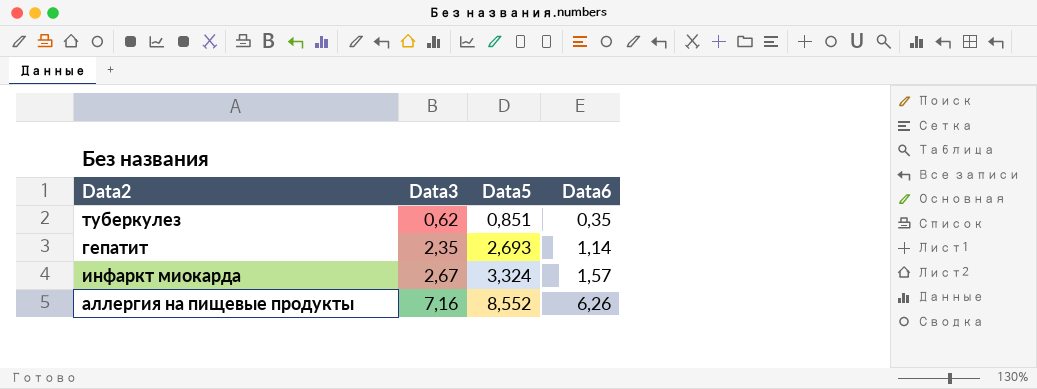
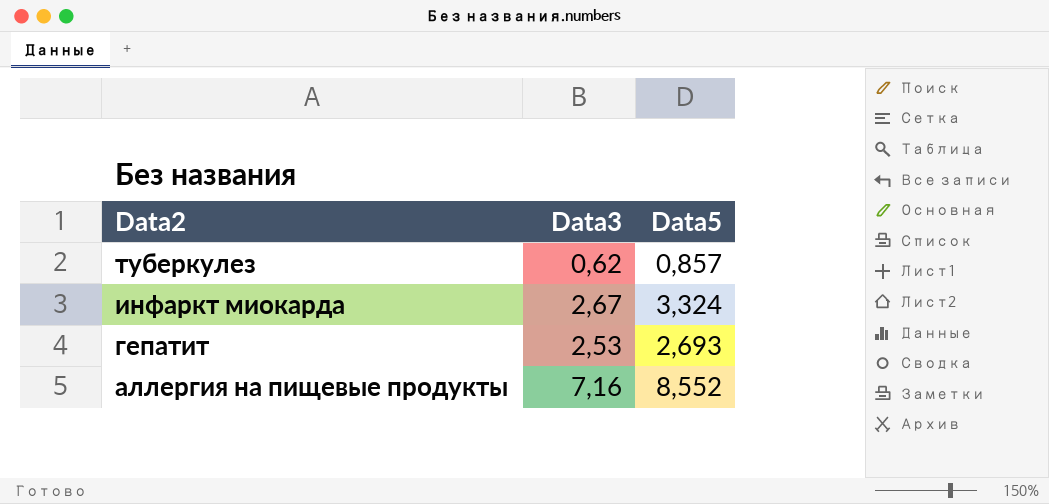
row order: Data3 ascending -> Data2 descending
column Data6 | position: 4 -> none
туберкулез | Data5: 0,851 -> 0,857
гепатит | Data3: 2,35 -> 2,53

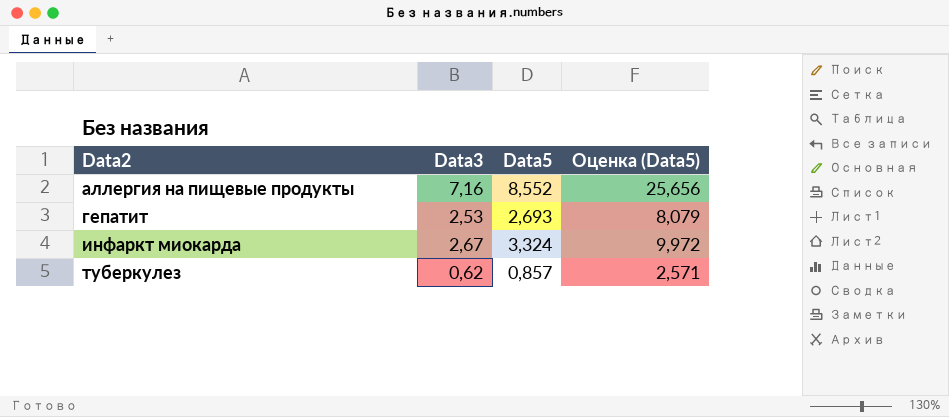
row order: Data2 descending -> Data2 ascending
column Оценка (Data5) | formula: none -> [Data5] * 3

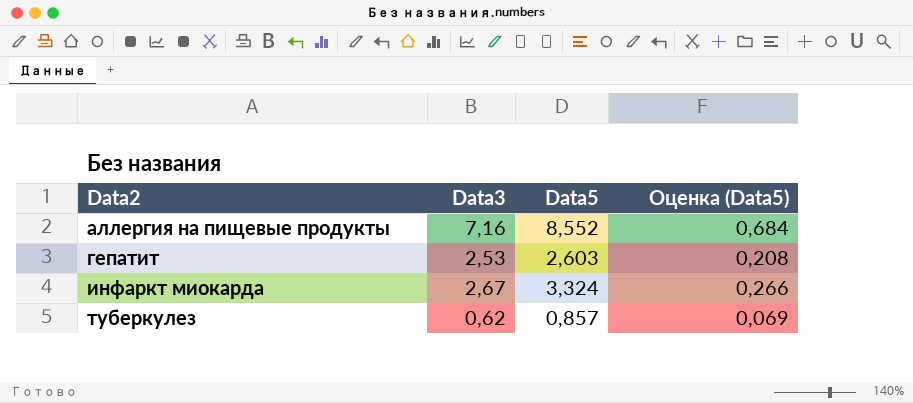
column Оценка (Data5) | formula: [Data5] * 3 -> [Data5] * 0,08
гепатит | Data5: 2,693 -> 2,603

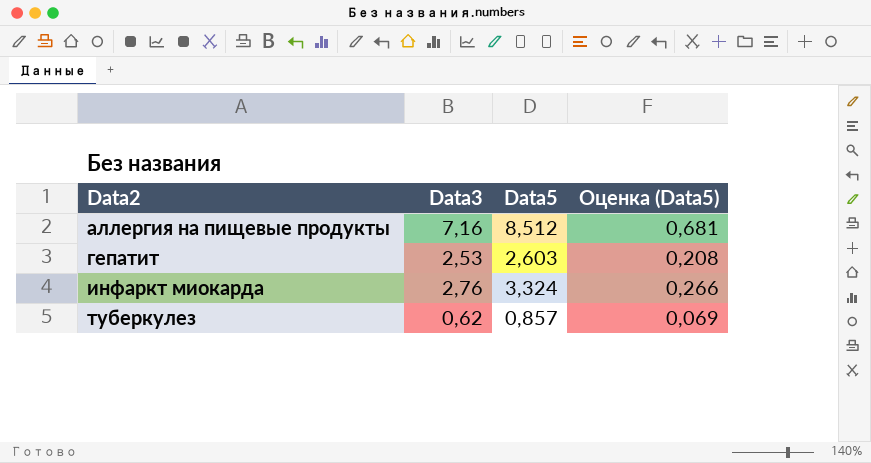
аллергия на пищевые продукты | Data5: 8,552 -> 8,512
аллергия на пищевые продукты | Оценка (Data5): 0,684 -> 0,681
инфаркт миокарда | Data3: 2,67 -> 2,76

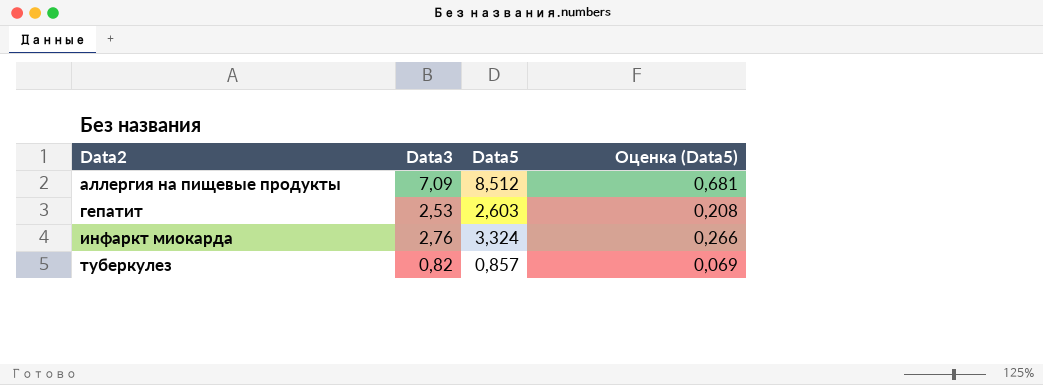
аллергия на пищевые продукты | Data3: 7,16 -> 7,09
туберкулез | Data3: 0,62 -> 0,82

